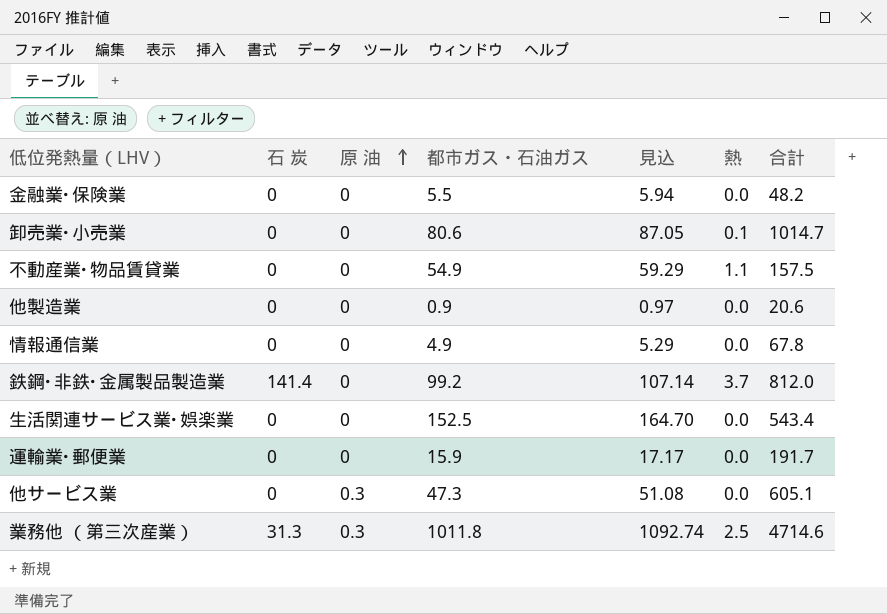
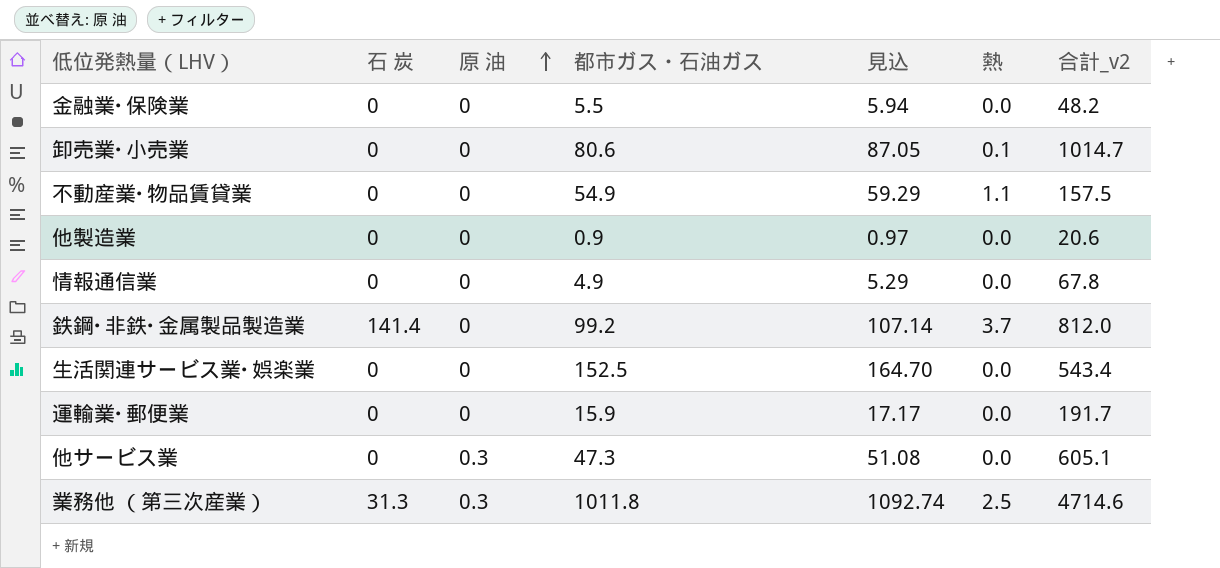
column name: 合計 -> 合計_v2

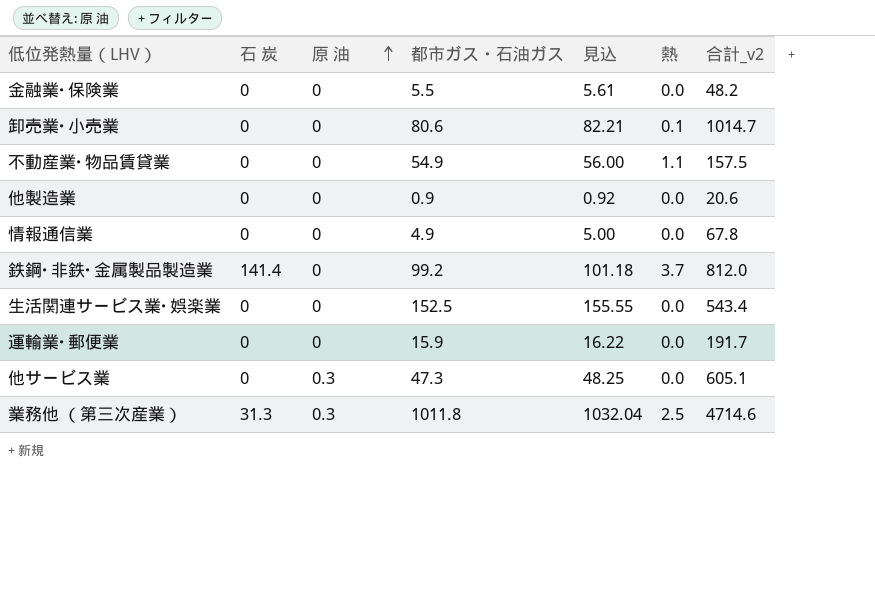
column 見込 | formula: [都市ガス・石油ガス] * 1.08 -> [都市ガス・石油ガス] * 1.02

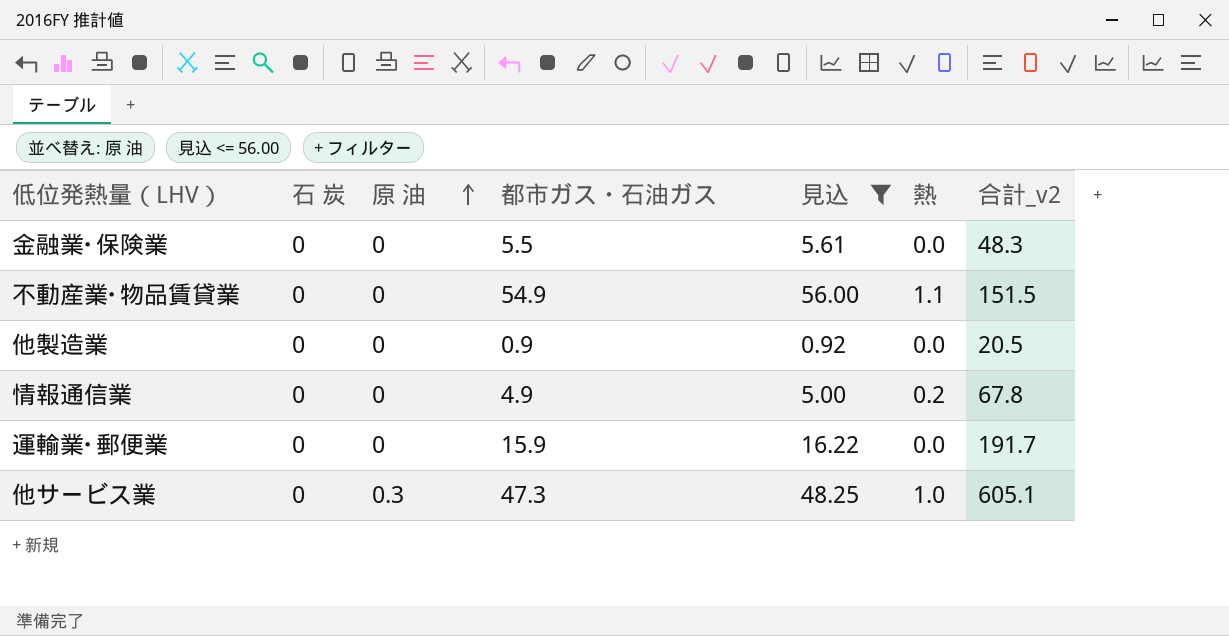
filter: none -> 見込 <= 56.00
金融業･保険業 | 合計_v2: 48.2 -> 48.3
不動産業･物品賃貸業 | 合計_v2: 157.5 -> 151.5
他製造業 | 合計_v2: 20.6 -> 20.5
情報通信業 | 熱: 0.0 -> 0.2
他サービス業 | 熱: 0.0 -> 1.0

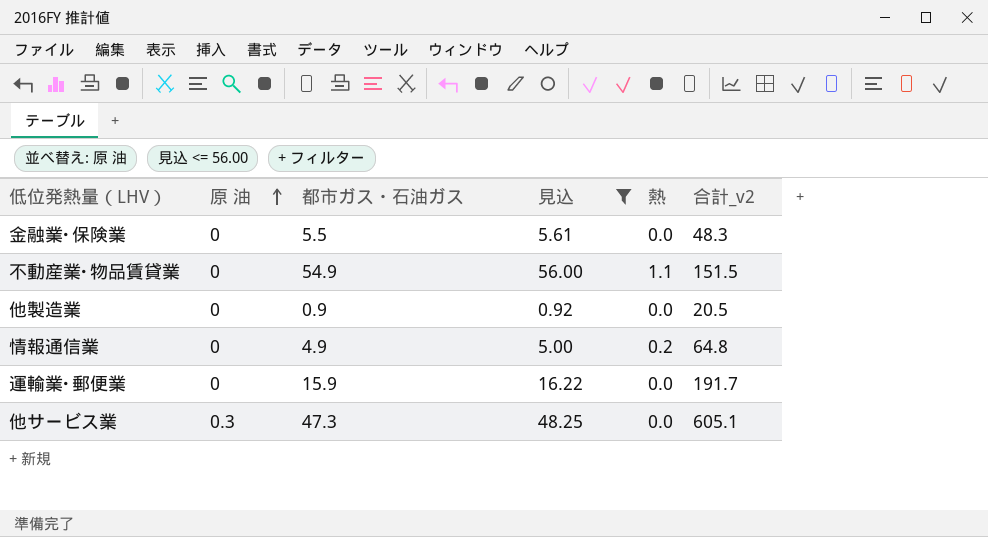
column 石 炭 | position: 2 -> none
情報通信業 | 合計_v2: 67.8 -> 64.8
他サービス業 | 熱: 1.0 -> 0.0

